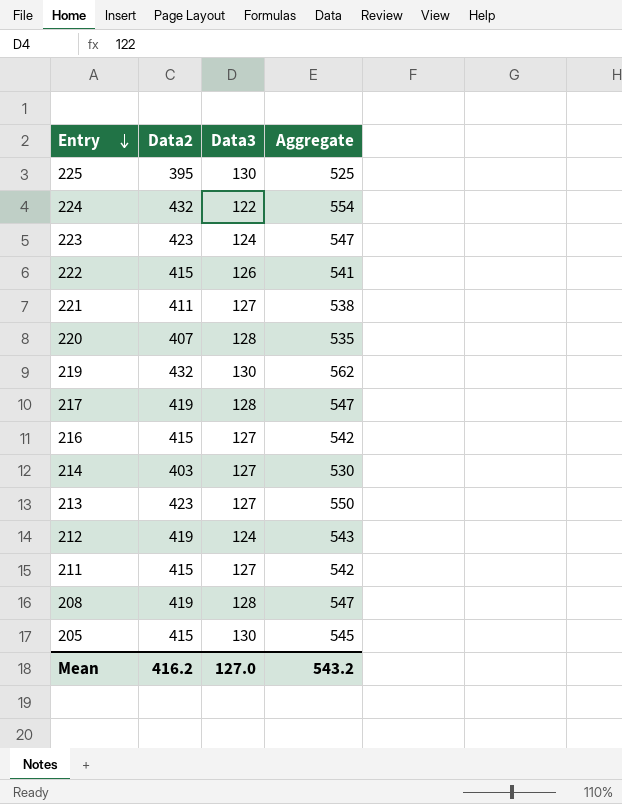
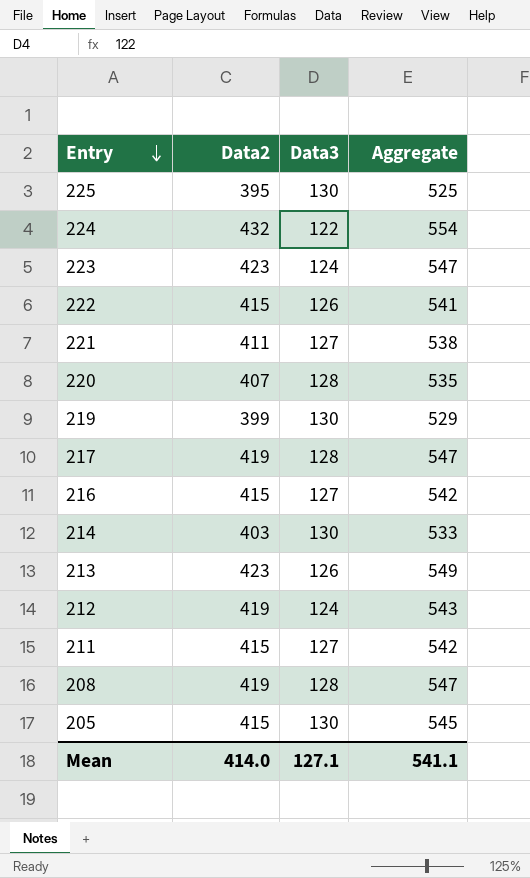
219 | Data2: 432 -> 399
219 | Aggregate: 562 -> 529
214 | Data3: 127 -> 130
214 | Aggregate: 530 -> 533
213 | Data3: 127 -> 126
213 | Aggregate: 550 -> 549
Mean | Data2: 416.2 -> 414.0
Mean | Data3: 127.0 -> 127.1
Mean | Aggregate: 543.2 -> 541.1

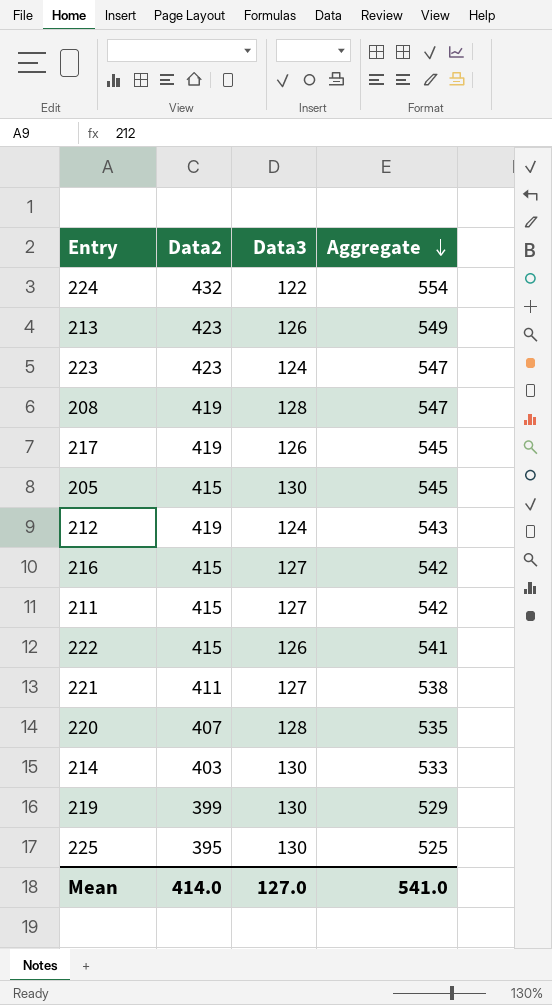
row order: Entry descending -> Aggregate descending
217 | Data3: 128 -> 126
217 | Aggregate: 547 -> 545
Mean | Data3: 127.1 -> 127.0
Mean | Aggregate: 541.1 -> 541.0

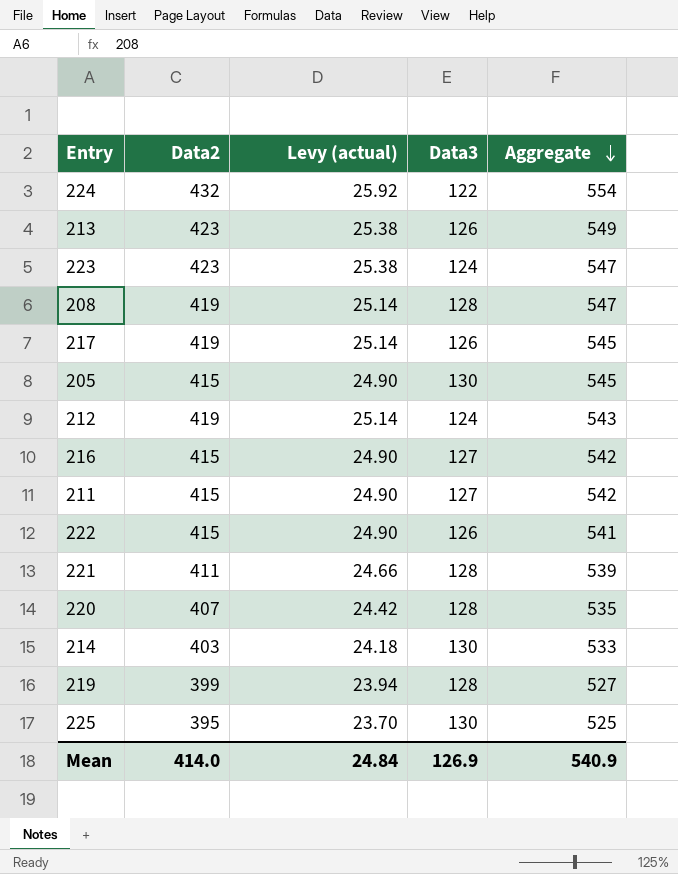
column Levy (actual) | formula: none -> [Data2] * 0.06
221 | Data3: 127 -> 128
221 | Aggregate: 538 -> 539
219 | Data3: 130 -> 128
219 | Aggregate: 529 -> 527
Mean | Data3: 127.0 -> 126.9
Mean | Aggregate: 541.0 -> 540.9

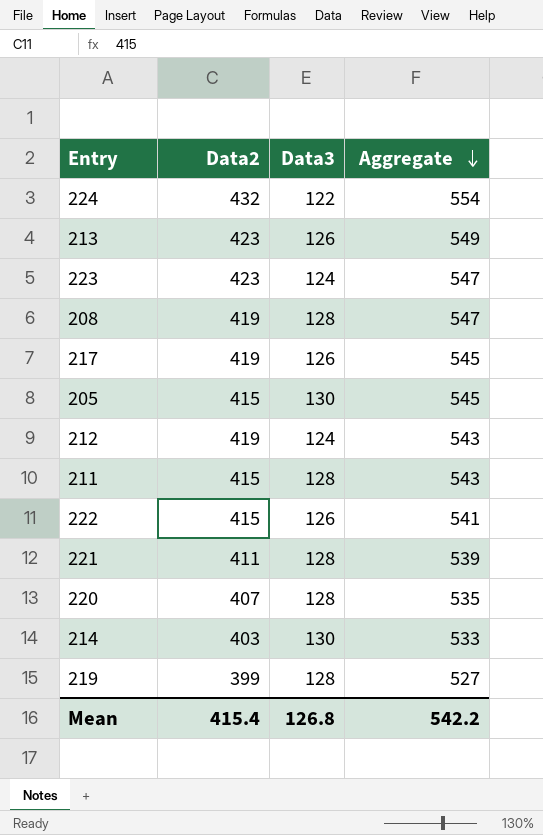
column Levy (actual) | formula: [Data2] * 0.06 -> none
row 216: 415 | 24.90 | 127 | 542 -> none
row 225: 395 | 23.70 | 130 | 525 -> none
211 | Data3: 127 -> 128
211 | Aggregate: 542 -> 543
Mean | Data2: 414.0 -> 415.4
Mean | Data3: 126.9 -> 126.8
Mean | Aggregate: 540.9 -> 542.2

